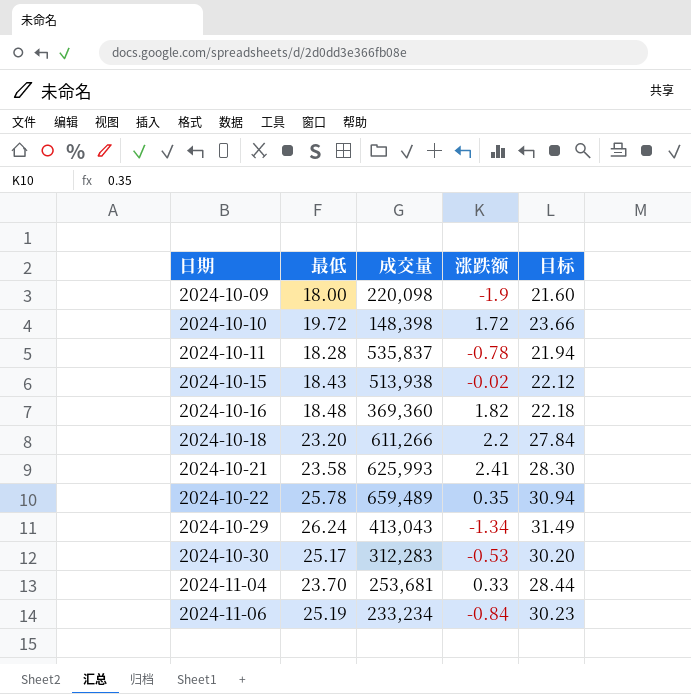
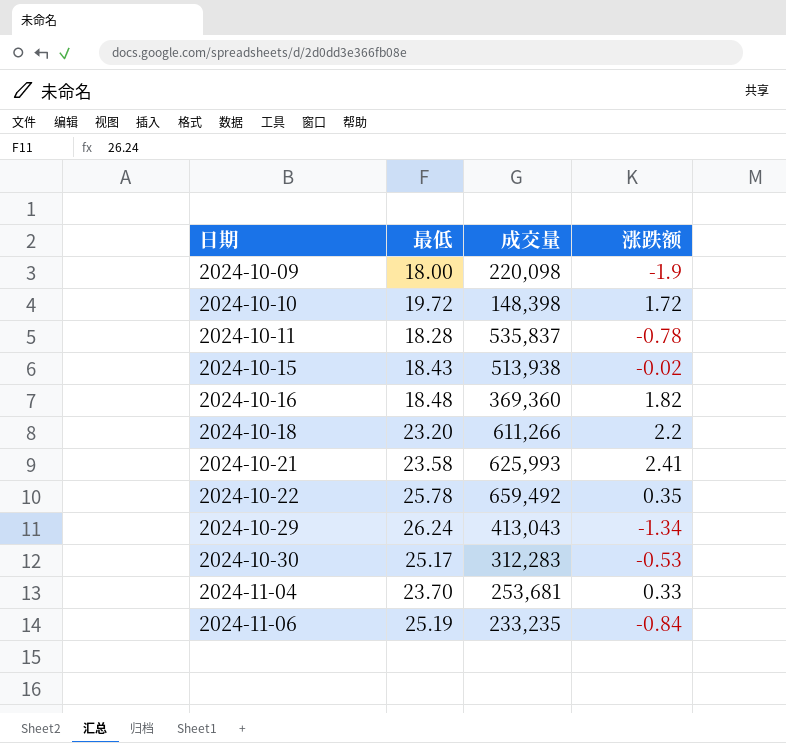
column 目标 | formula: [最低] * 1.2 -> none
2024-10-22 | 成交量: 659,489 -> 659,492
2024-11-06 | 成交量: 233,234 -> 233,235

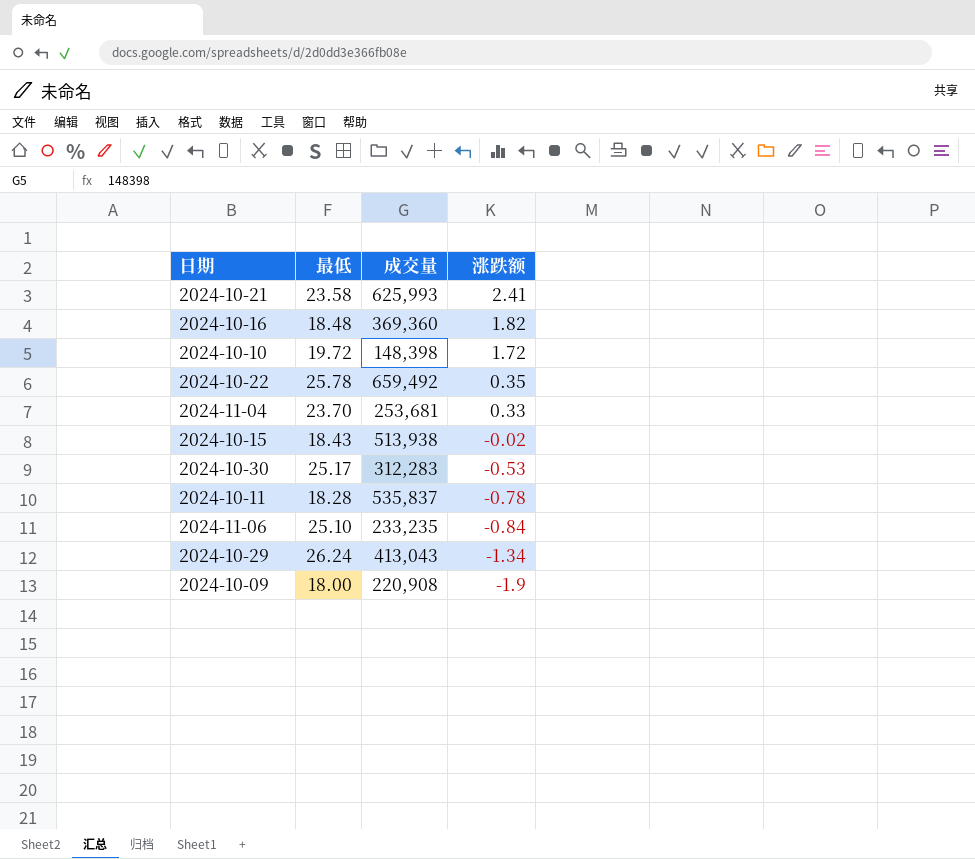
row order: 日期 ascending -> 涨跌额 descending
row 2024-10-18: 23.20 | 611,266 | 2.2 -> none
2024-11-06 | 最低: 25.19 -> 25.10
2024-10-09 | 成交量: 220,098 -> 220,908

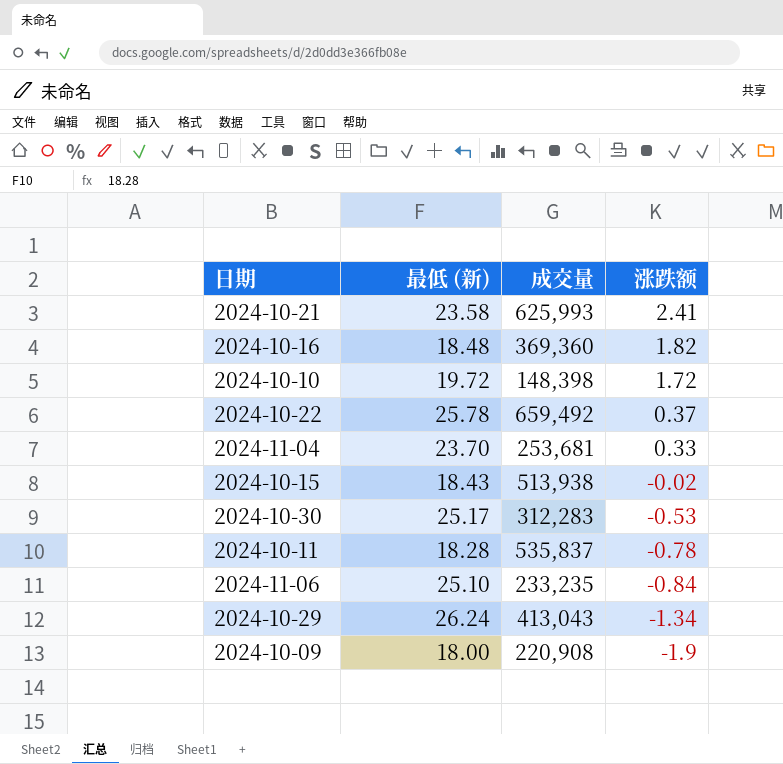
column name: 最低 -> 最低 (新)
2024-10-22 | 涨跌额: 0.35 -> 0.37

